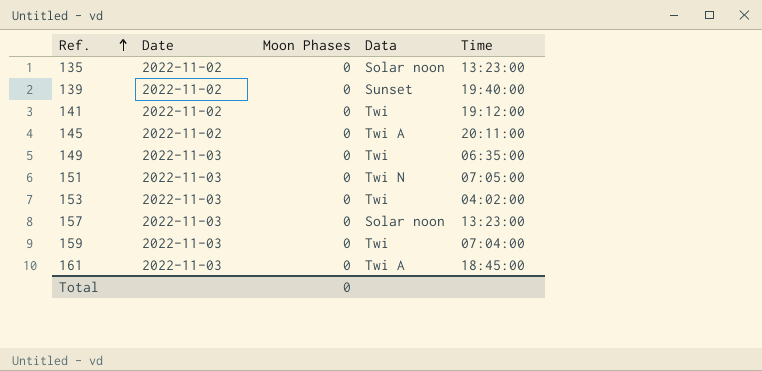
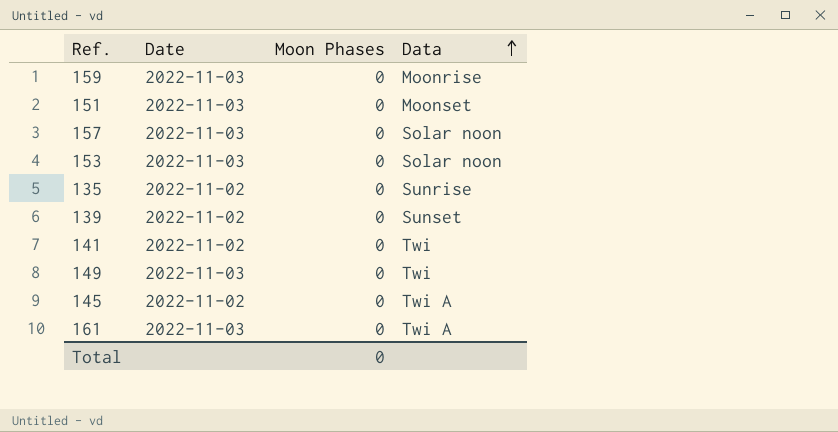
row order: Ref. ascending -> Data ascending
column Time | position: 5 -> none
159 | Data: Twi -> Moonrise
151 | Data: Twi N -> Moonset
153 | Data: Twi -> Solar noon
135 | Data: Solar noon -> Sunrise

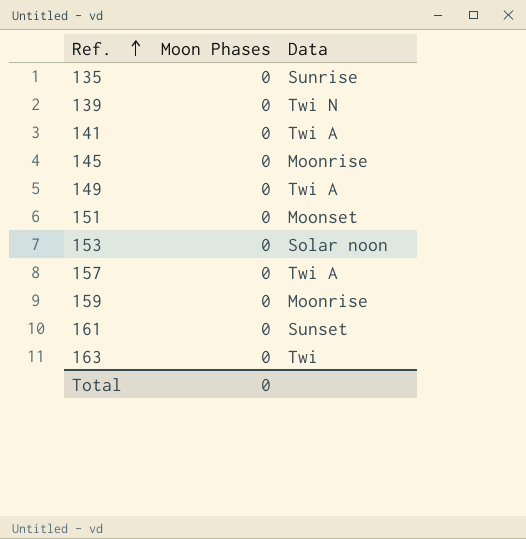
row order: Data ascending -> Ref. ascending
column Date | position: 2 -> none
139 | Data: Sunset -> Twi N
141 | Data: Twi -> Twi A
145 | Data: Twi A -> Moonrise
149 | Data: Twi -> Twi A
157 | Data: Solar noon -> Twi A
161 | Data: Twi A -> Sunset
row 163: none -> 0 | Twi

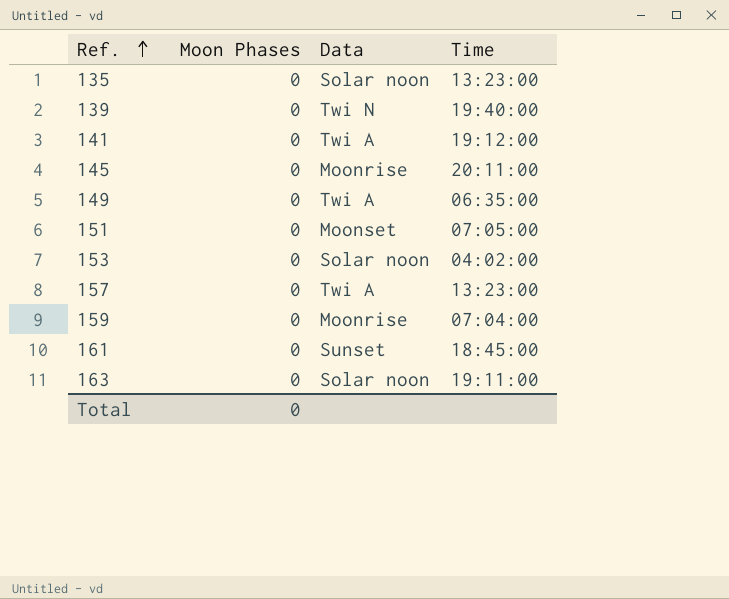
column Time | position: none -> 4
135 | Data: Sunrise -> Solar noon
163 | Data: Twi -> Solar noon

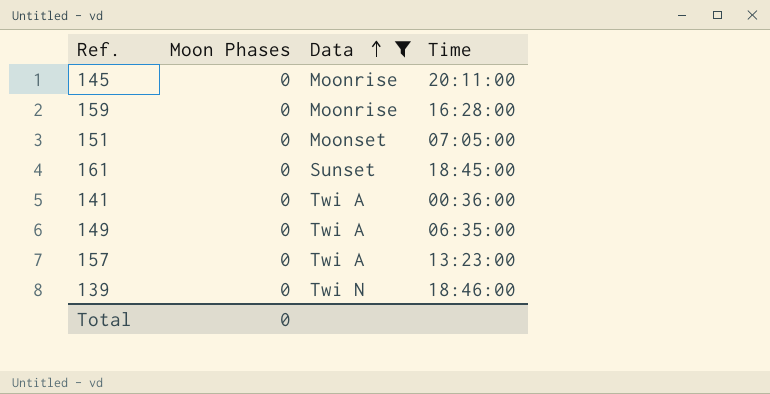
filter: none -> Data != Solar noon
row order: Ref. ascending -> Data ascending
159 | Time: 07:04:00 -> 16:28:00
141 | Time: 19:12:00 -> 00:36:00
139 | Time: 19:40:00 -> 18:46:00

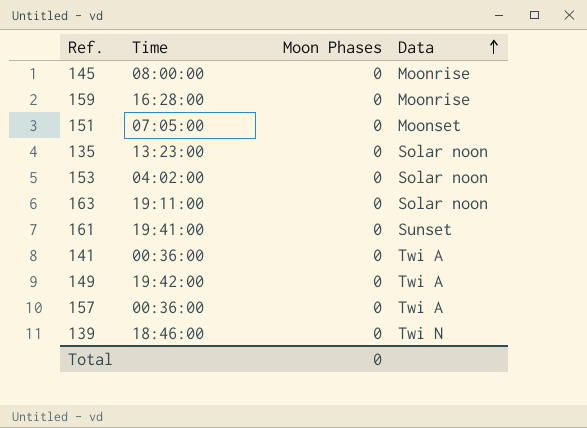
filter: Data != Solar noon -> none
column Time | position: 4 -> 2
145 | Time: 20:11:00 -> 08:00:00
161 | Time: 18:45:00 -> 19:41:00
149 | Time: 06:35:00 -> 19:42:00
157 | Time: 13:23:00 -> 00:36:00

